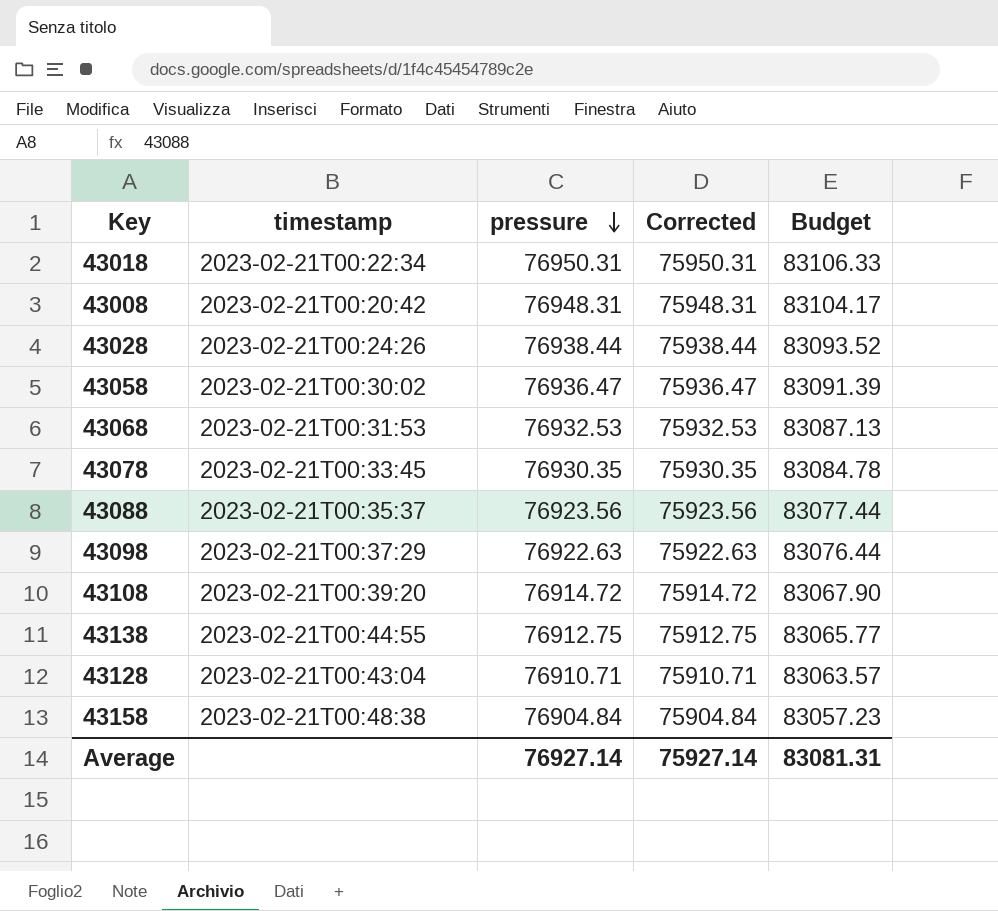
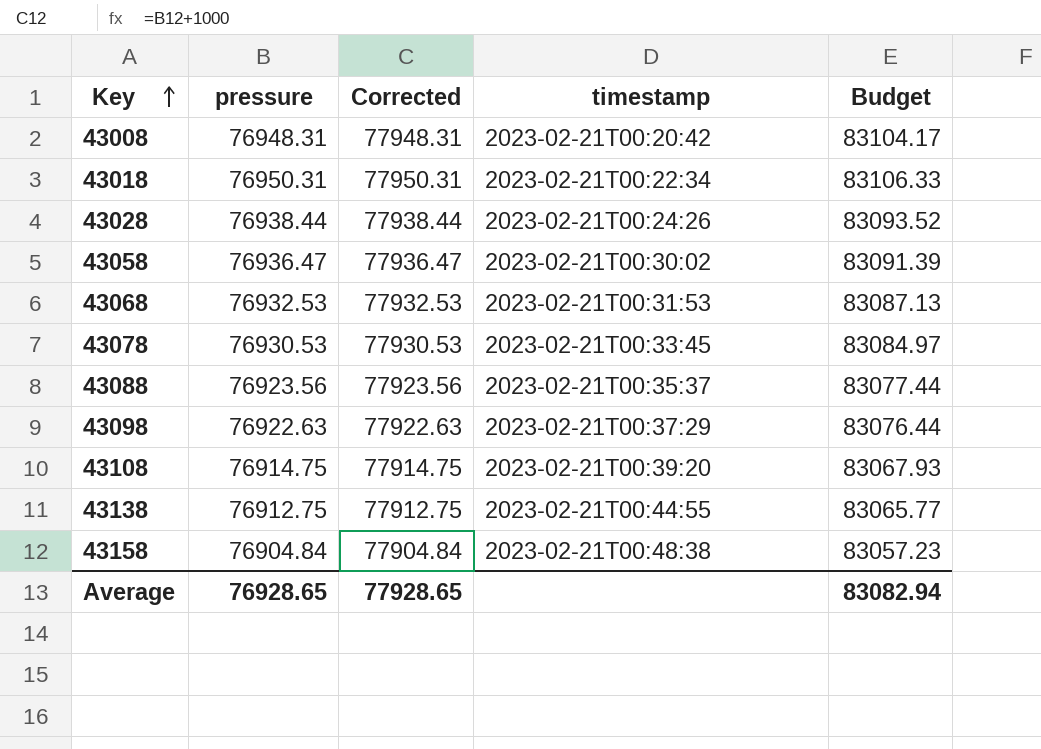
row order: pressure descending -> Key ascending
column Corrected | formula: [pressure] - 1000 -> [pressure] + 1000
column timestamp | position: 2 -> 4
row 43128: 2023-02-21T00:43:04 | 76910.71 | 75910.71 | 83063.57 -> none
43078 | pressure: 76930.35 -> 76930.53
43078 | Budget: 83084.78 -> 83084.97
43108 | pressure: 76914.72 -> 76914.75
43108 | Budget: 83067.90 -> 83067.93
Average | pressure: 76927.14 -> 76928.65
Average | Corrected: 75927.14 -> 77928.65
Average | Budget: 83081.31 -> 83082.94

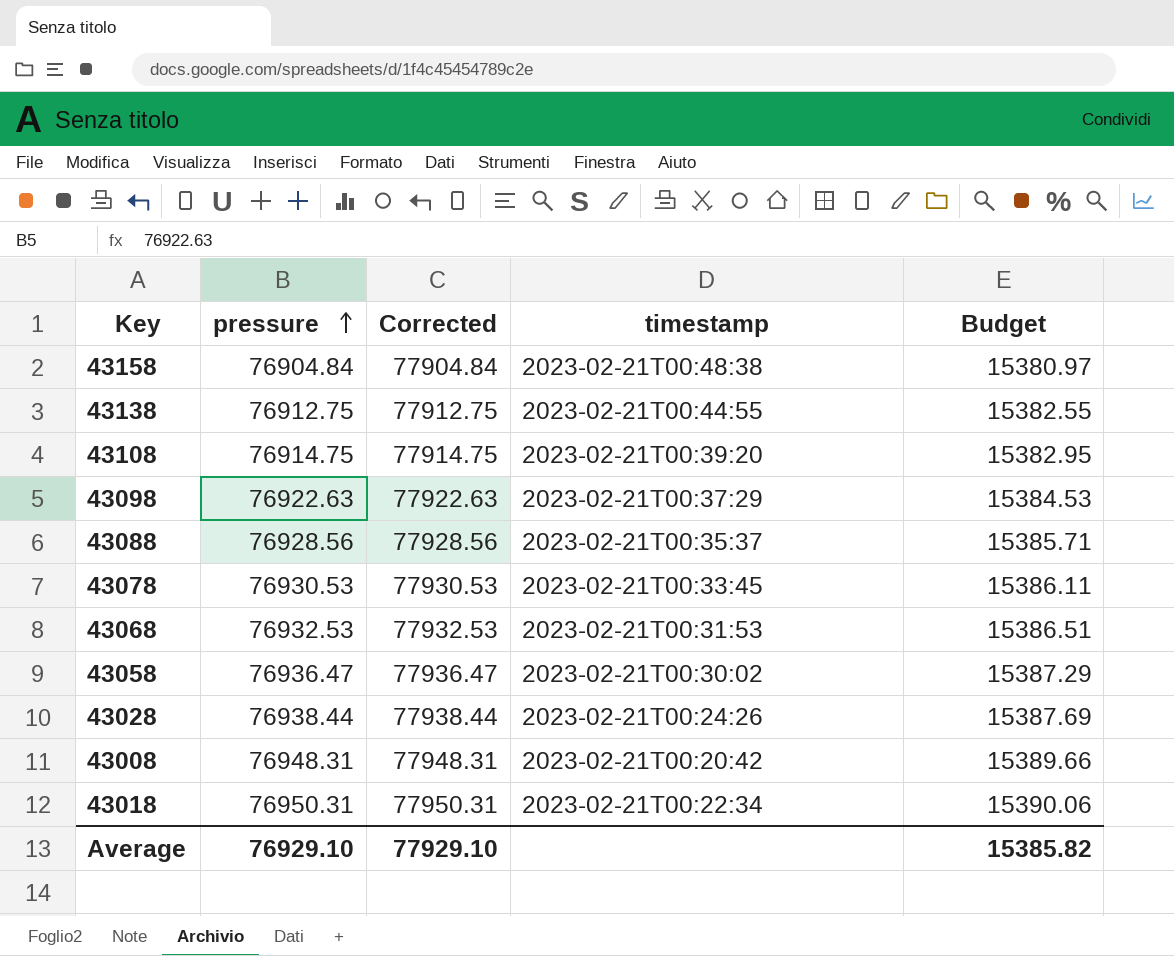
row order: Key ascending -> pressure ascending
column Budget | formula: [pressure] * 1.08 -> [pressure] * 0.2
43088 | pressure: 76923.56 -> 76928.56
43088 | Corrected: 77923.56 -> 77928.56
Average | pressure: 76928.65 -> 76929.10
Average | Corrected: 77928.65 -> 77929.10
Average | Budget: 83082.94 -> 15385.82

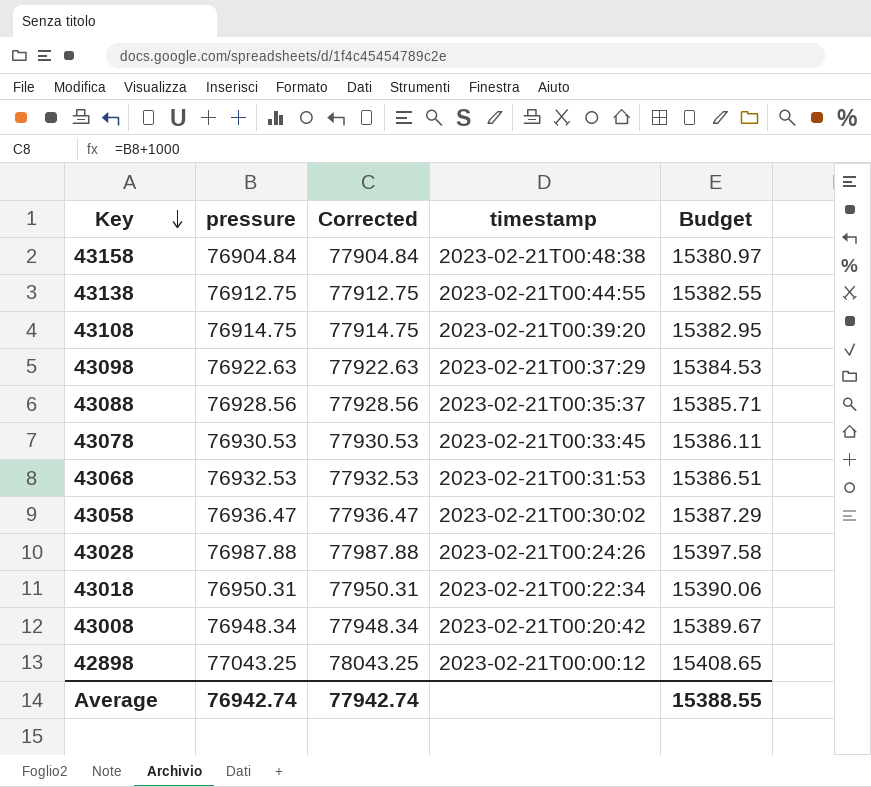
row order: pressure ascending -> Key descending
43028 | pressure: 76938.44 -> 76987.88
43028 | Corrected: 77938.44 -> 77987.88
43028 | Budget: 15387.69 -> 15397.58
43008 | pressure: 76948.31 -> 76948.34
43008 | Corrected: 77948.31 -> 77948.34
43008 | Budget: 15389.66 -> 15389.67
row 42898: none -> 77043.25 | 78043.25 | 2023-02-21T00:00:12 | 15408.65
Average | pressure: 76929.10 -> 76942.74
Average | Corrected: 77929.10 -> 77942.74
Average | Budget: 15385.82 -> 15388.55

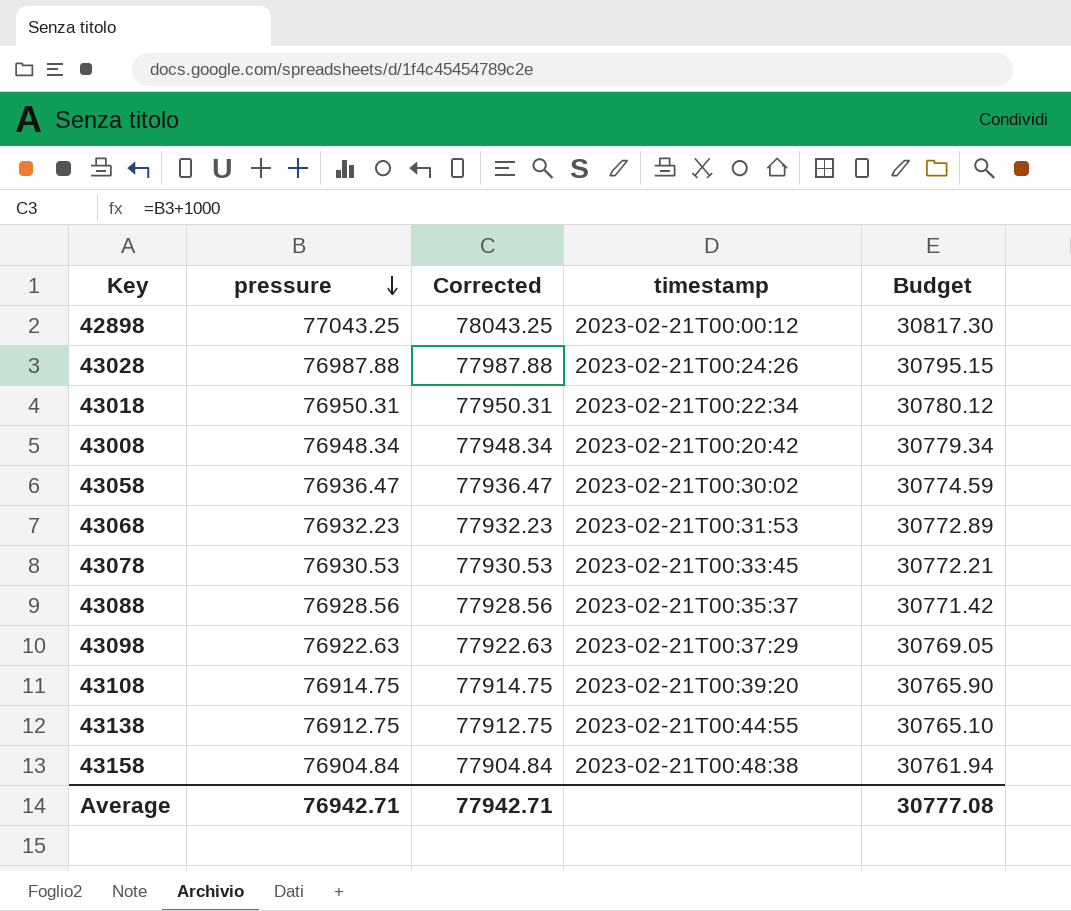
row order: Key descending -> pressure descending
column Budget | formula: [pressure] * 0.2 -> [pressure] * 0.4
43068 | pressure: 76932.53 -> 76932.23
43068 | Corrected: 77932.53 -> 77932.23
Average | pressure: 76942.74 -> 76942.71
Average | Corrected: 77942.74 -> 77942.71
Average | Budget: 15388.55 -> 30777.08

